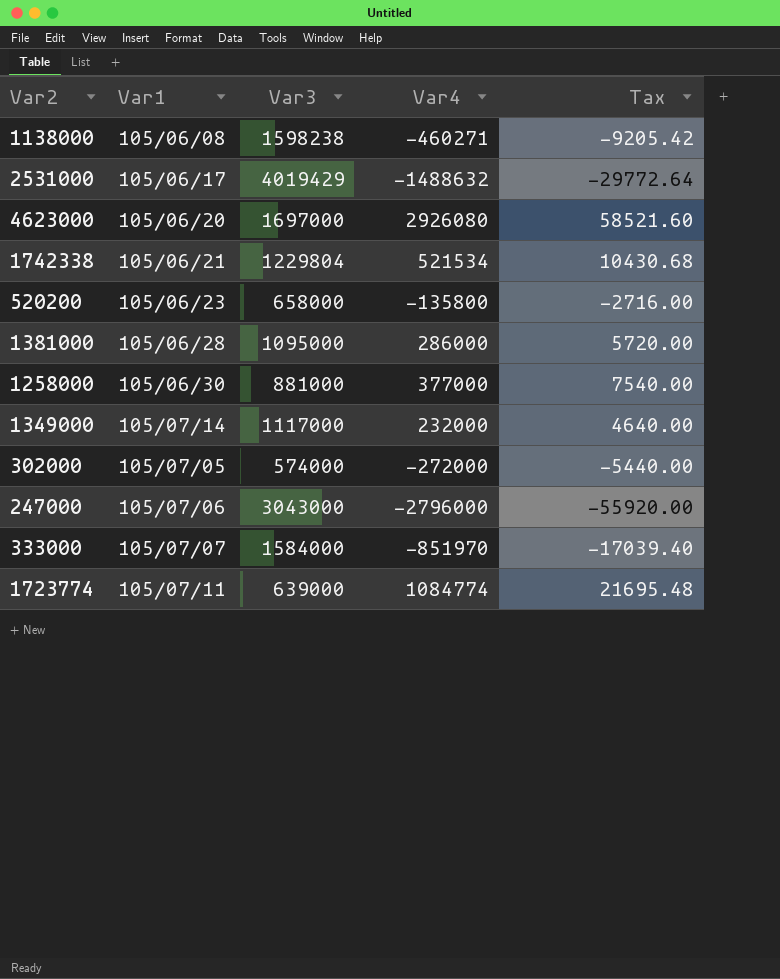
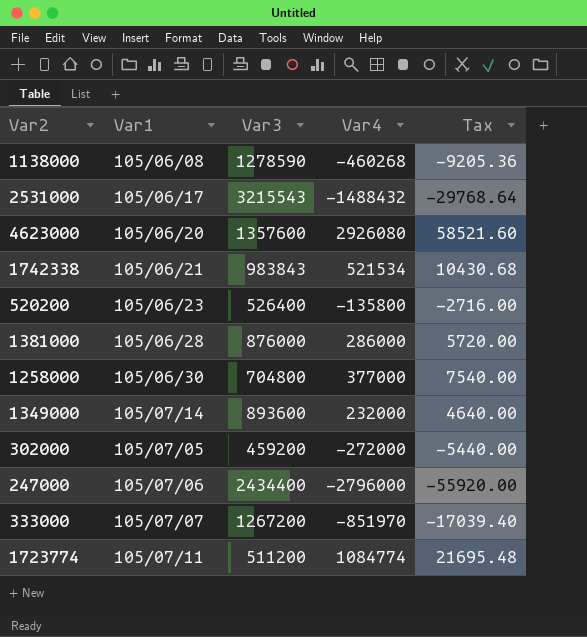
1138000 | Var3: 1598238 -> 1278590
1138000 | Var4: -460271 -> -460268
1138000 | Tax: -9205.42 -> -9205.36
2531000 | Var3: 4019429 -> 3215543
2531000 | Var4: -1488632 -> -1488432
2531000 | Tax: -29772.64 -> -29768.64
4623000 | Var3: 1697000 -> 1357600
1742338 | Var3: 1229804 -> 983843
520200 | Var3: 658000 -> 526400
1381000 | Var3: 1095000 -> 876000
1258000 | Var3: 881000 -> 704800
1349000 | Var3: 1117000 -> 893600
302000 | Var3: 574000 -> 459200
247000 | Var3: 3043000 -> 2434400
333000 | Var3: 1584000 -> 1267200
1723774 | Var3: 639000 -> 511200

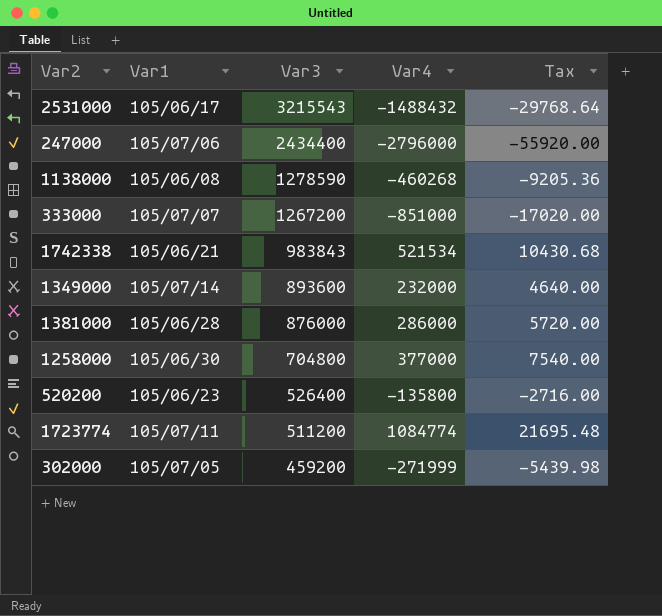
row order: none -> Var3 descending
row 4623000: 105/06/20 | 1357600 | 2926080 | 58521.60 -> none
333000 | Var4: -851970 -> -851000
333000 | Tax: -17039.40 -> -17020.00
302000 | Var4: -272000 -> -271999
302000 | Tax: -5440.00 -> -5439.98

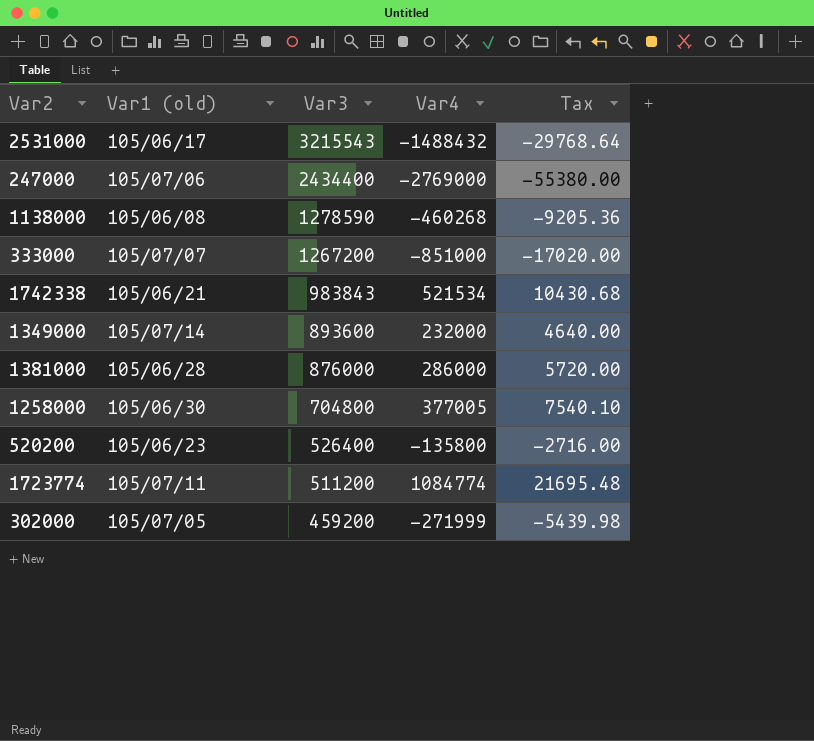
column name: Var1 -> Var1 (old)
247000 | Var4: -2796000 -> -2769000
247000 | Tax: -55920.00 -> -55380.00
1258000 | Var4: 377000 -> 377005
1258000 | Tax: 7540.00 -> 7540.10

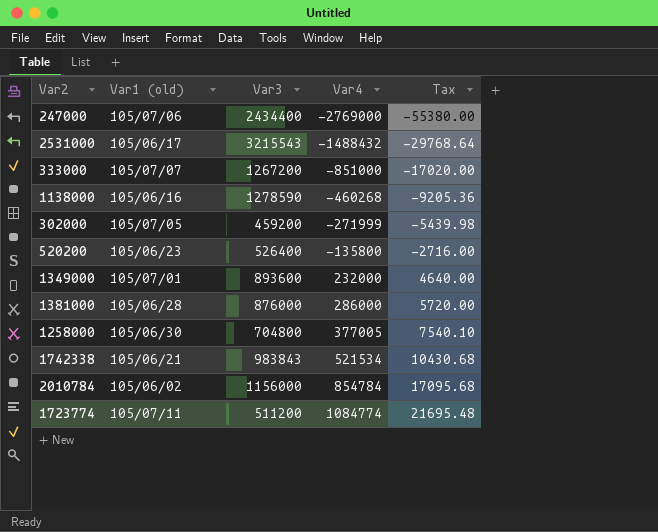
row order: Var3 descending -> Var4 ascending
1138000 | Var1 (old): 105/06/08 -> 105/06/16
1349000 | Var1 (old): 105/07/14 -> 105/07/01
row 2010784: none -> 105/06/02 | 1156000 | 854784 | 17095.68

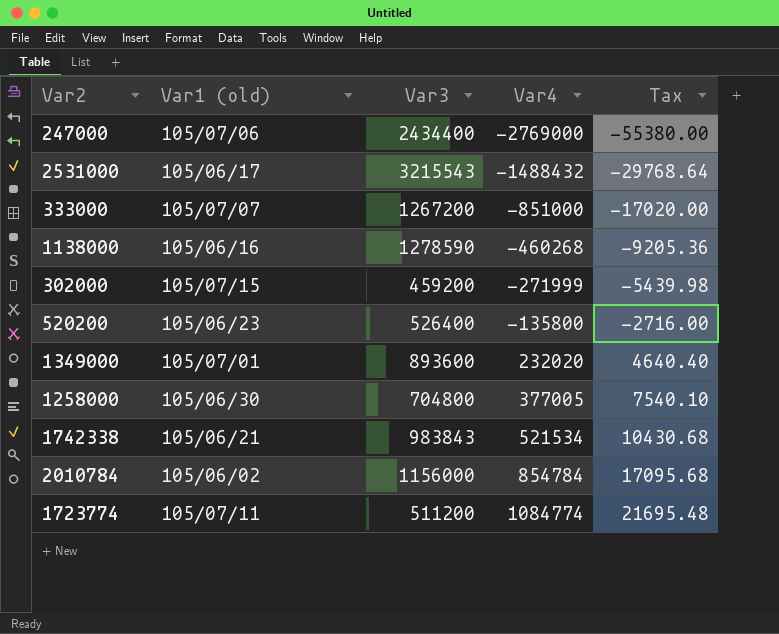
row 1381000: 105/06/28 | 876000 | 286000 | 5720.00 -> none
302000 | Var1 (old): 105/07/05 -> 105/07/15
1349000 | Var4: 232000 -> 232020
1349000 | Tax: 4640.00 -> 4640.40

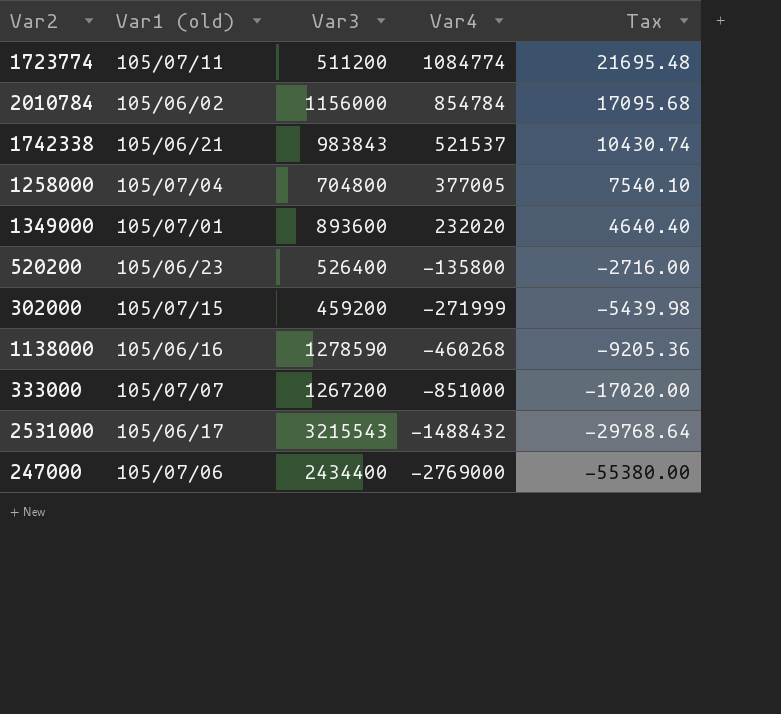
row order: Var4 ascending -> Var4 descending
1742338 | Var4: 521534 -> 521537
1742338 | Tax: 10430.68 -> 10430.74
1258000 | Var1 (old): 105/06/30 -> 105/07/04

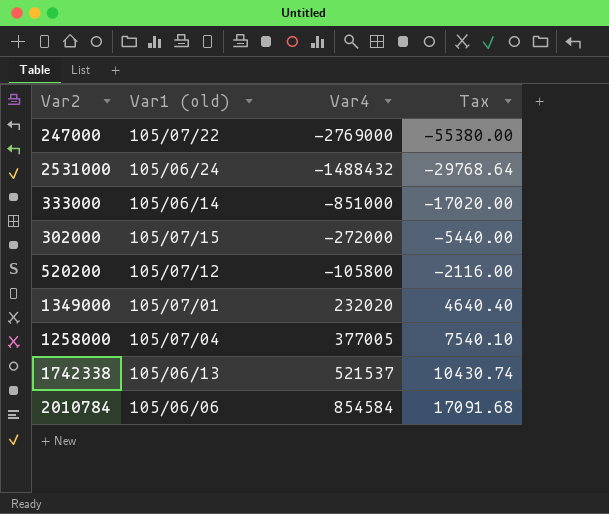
row order: Var4 descending -> Var4 ascending
column Var3 | position: 3 -> none
row 1723774: 105/07/11 | 511200 | 1084774 | 21695.48 -> none
row 1138000: 105/06/16 | 1278590 | -460268 | -9205.36 -> none
247000 | Var1 (old): 105/07/06 -> 105/07/22
2531000 | Var1 (old): 105/06/17 -> 105/06/24
333000 | Var1 (old): 105/07/07 -> 105/06/14
302000 | Var4: -271999 -> -272000
302000 | Tax: -5439.98 -> -5440.00
520200 | Var1 (old): 105/06/23 -> 105/07/12
520200 | Var4: -135800 -> -105800
520200 | Tax: -2716.00 -> -2116.00
1742338 | Var1 (old): 105/06/21 -> 105/06/13
2010784 | Var1 (old): 105/06/02 -> 105/06/06
2010784 | Var4: 854784 -> 854584
2010784 | Tax: 17095.68 -> 17091.68

